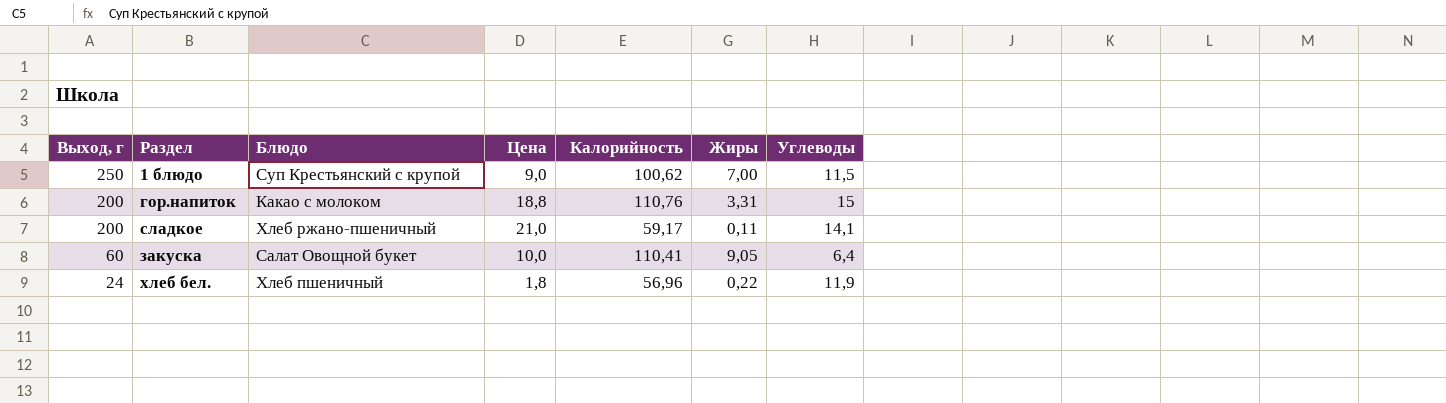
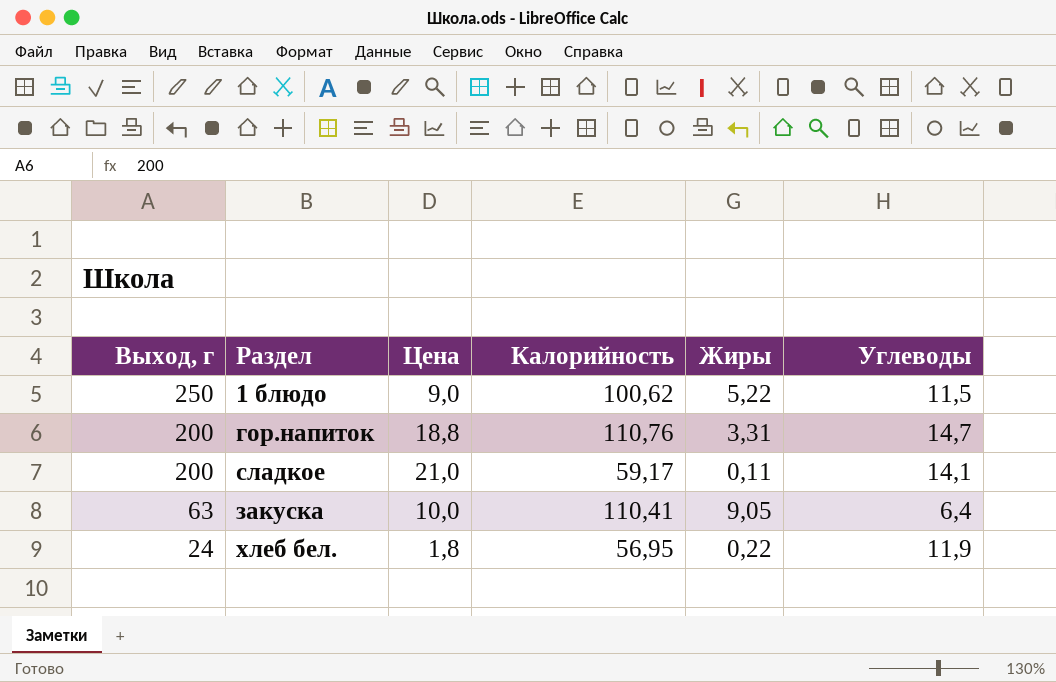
column Блюдо | position: 3 -> none
1 блюдо | Жиры: 7,00 -> 5,22
гор.напиток | Углеводы: 15 -> 14,7
закуска | Выход, г: 60 -> 63
хлеб бел. | Калорийность: 56,96 -> 56,95

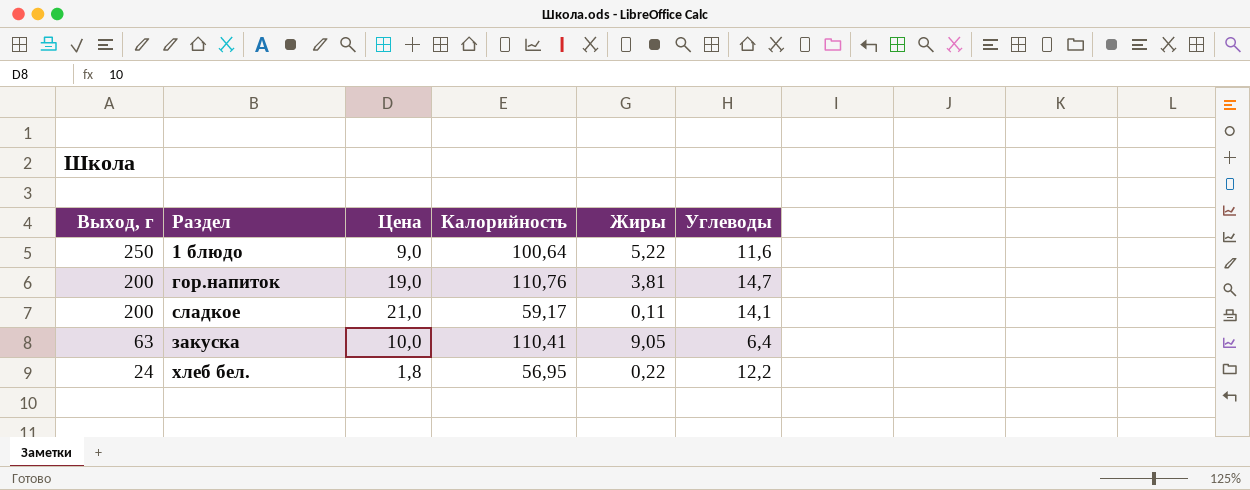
1 блюдо | Калорийность: 100,62 -> 100,64
1 блюдо | Углеводы: 11,5 -> 11,6
гор.напиток | Цена: 18,8 -> 19,0
гор.напиток | Жиры: 3,31 -> 3,81
хлеб бел. | Углеводы: 11,9 -> 12,2

